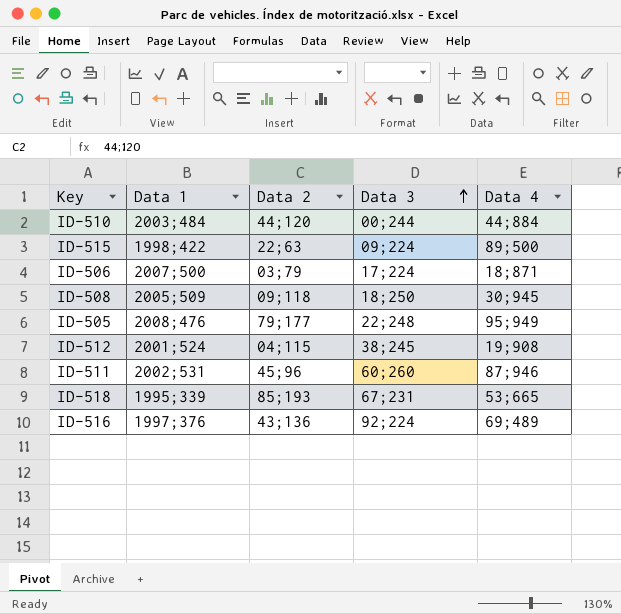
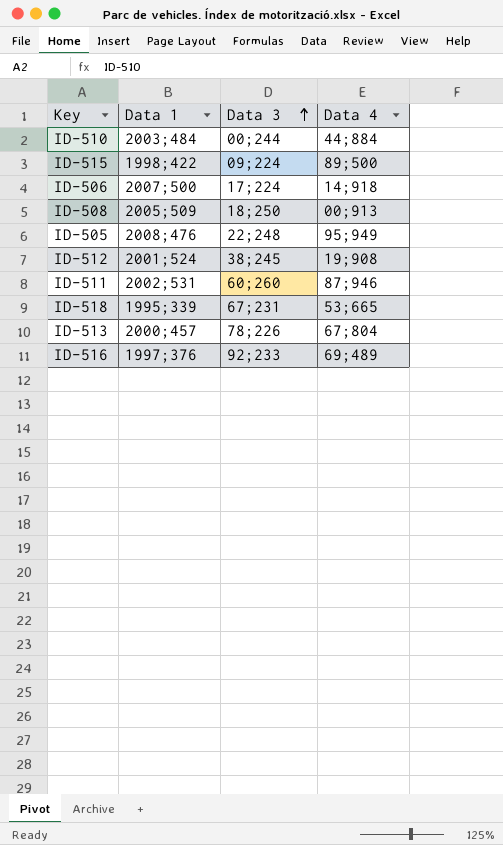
column Data 2 | position: 3 -> none
ID-506 | Data 4: 18;871 -> 14;918
ID-508 | Data 4: 30;945 -> 00;913
row ID-513: none -> 2000;457 | 78;226 | 67;804
ID-516 | Data 3: 92;224 -> 92;233

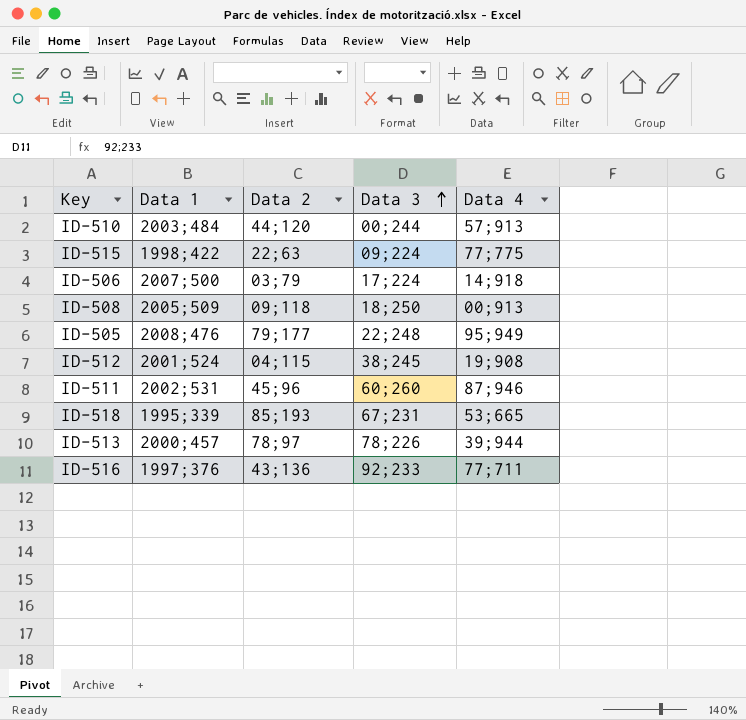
column Data 2 | position: none -> 3
ID-510 | Data 4: 44;884 -> 57;913
ID-515 | Data 4: 89;500 -> 77;775
ID-513 | Data 4: 67;804 -> 39;944
ID-516 | Data 4: 69;489 -> 77;711

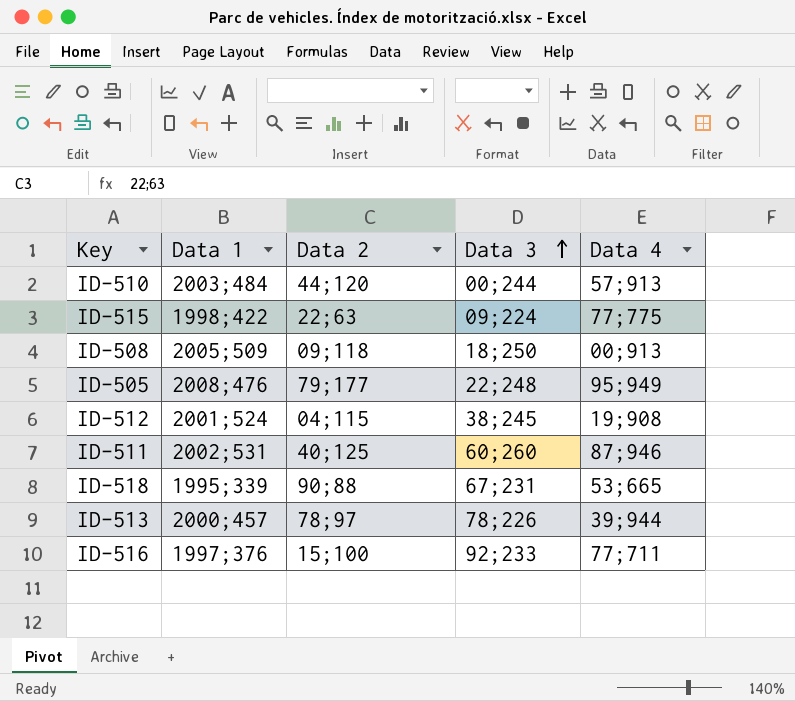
row ID-506: 2007;500 | 03;79 | 17;224 | 14;918 -> none
ID-511 | Data 2: 45;96 -> 40;125
ID-518 | Data 2: 85;193 -> 90;88
ID-516 | Data 2: 43;136 -> 15;100

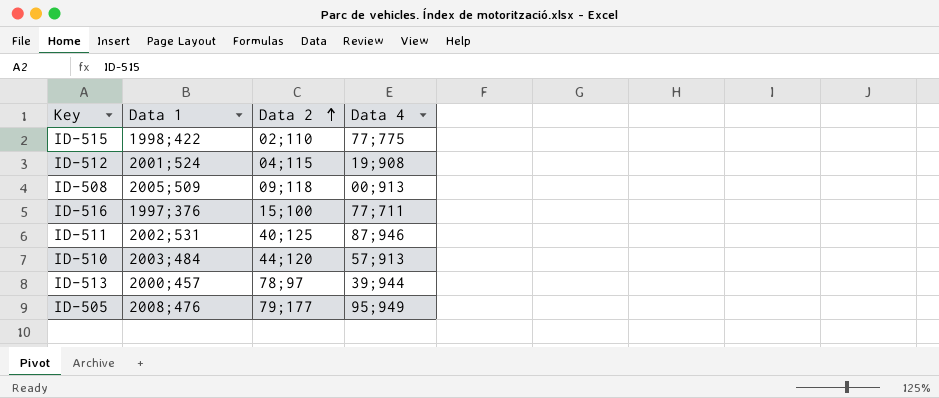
row order: Data 3 ascending -> Data 2 ascending
column Data 3 | position: 4 -> none
row ID-518: 1995;339 | 90;88 | 67;231 | 53;665 -> none
ID-515 | Data 2: 22;63 -> 02;110

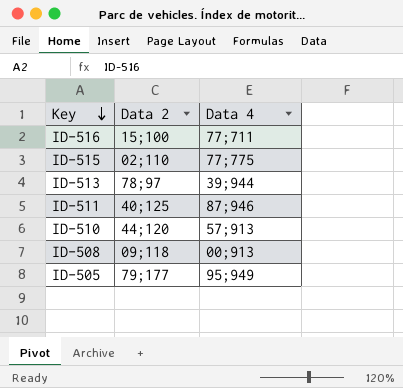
row order: Data 2 ascending -> Key descending
column Data 1 | position: 2 -> none
row ID-512: 2001;524 | 04;115 | 19;908 -> none

